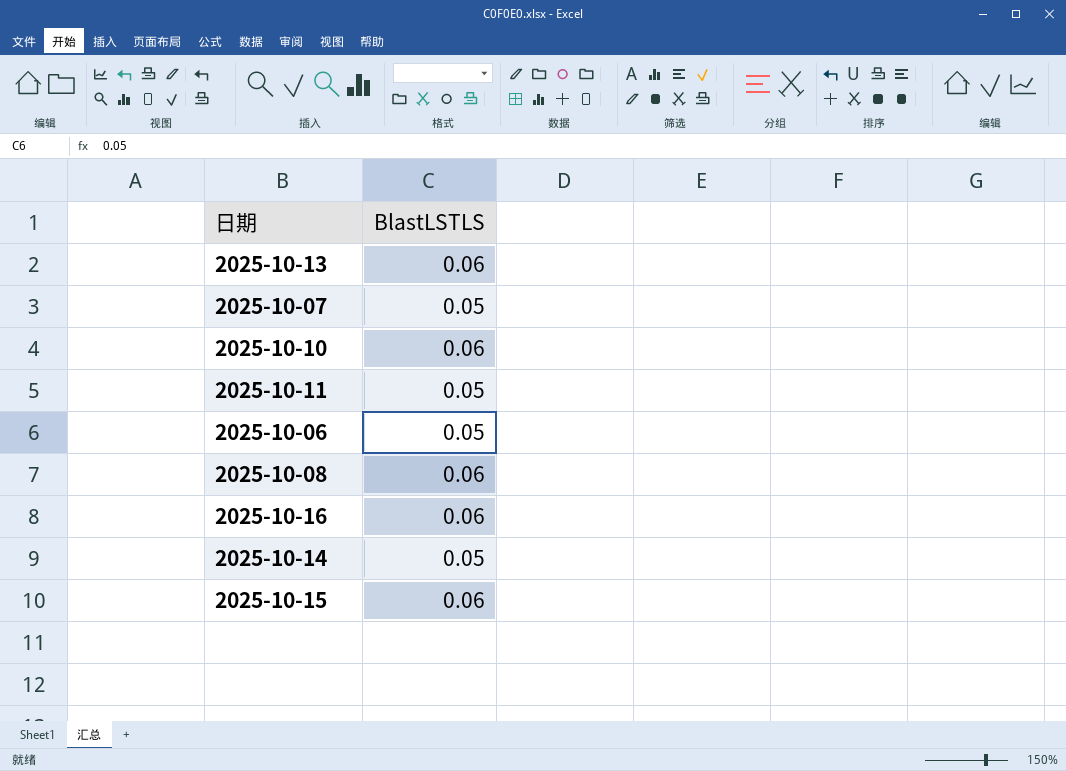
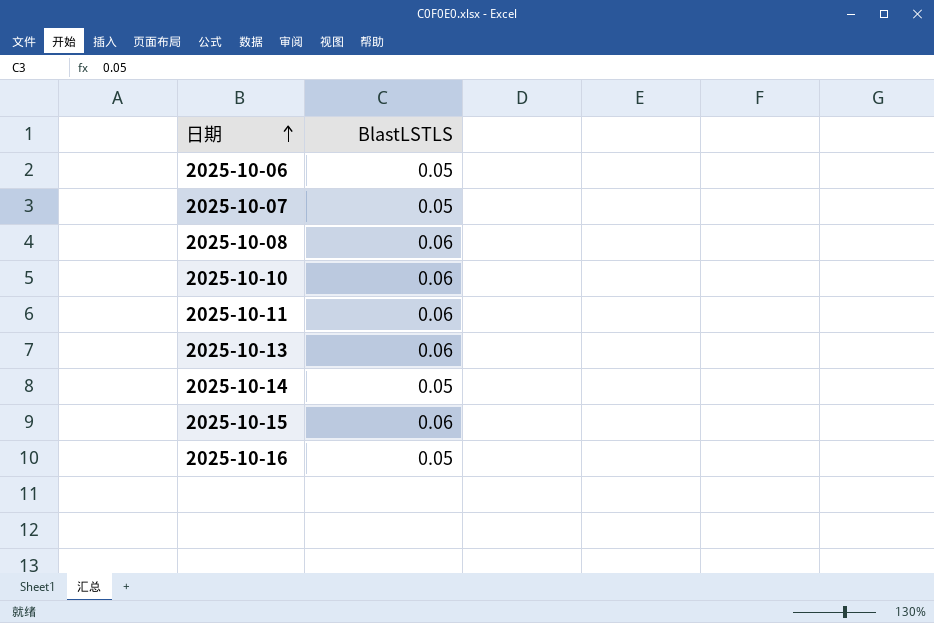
row order: none -> 日期 ascending
2025-10-11 | BlastLSTLS: 0.05 -> 0.06
2025-10-16 | BlastLSTLS: 0.06 -> 0.05

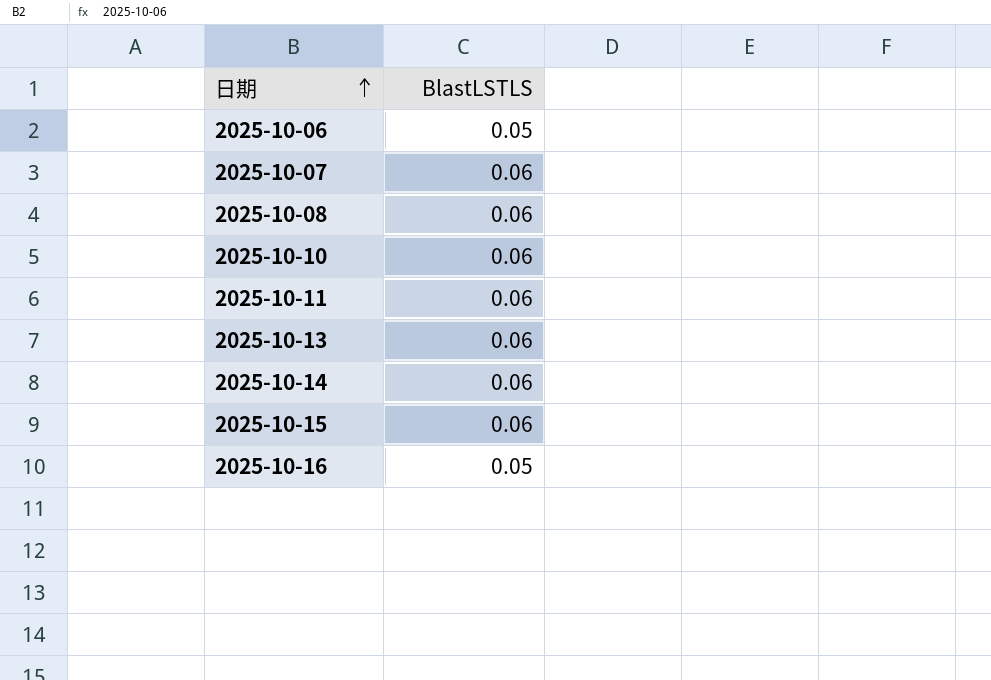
2025-10-07 | BlastLSTLS: 0.05 -> 0.06
2025-10-14 | BlastLSTLS: 0.05 -> 0.06

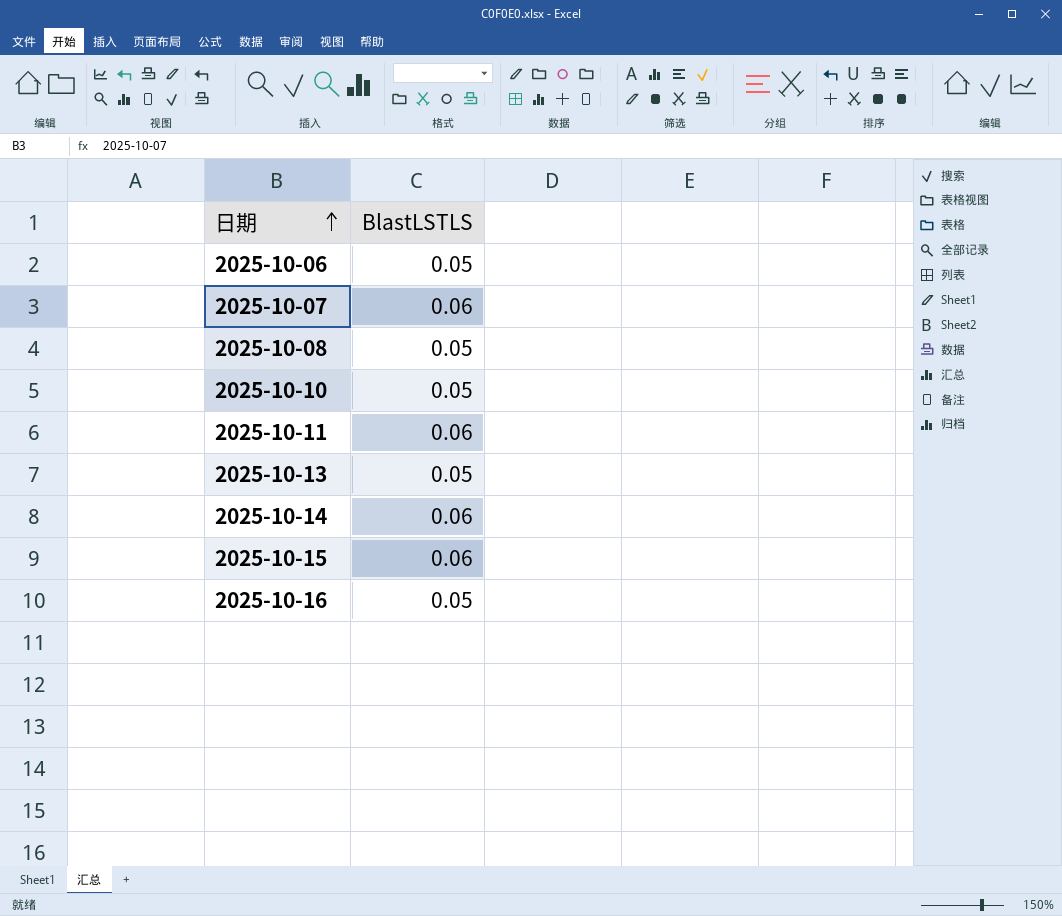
2025-10-08 | BlastLSTLS: 0.06 -> 0.05
2025-10-10 | BlastLSTLS: 0.06 -> 0.05
2025-10-13 | BlastLSTLS: 0.06 -> 0.05

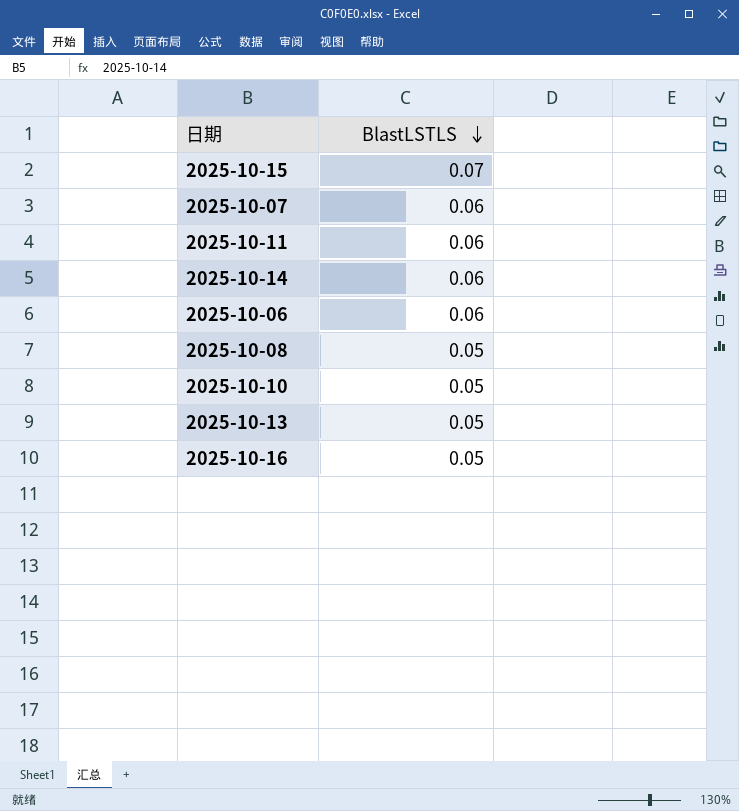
row order: 日期 ascending -> BlastLSTLS descending
2025-10-15 | BlastLSTLS: 0.06 -> 0.07
2025-10-06 | BlastLSTLS: 0.05 -> 0.06

